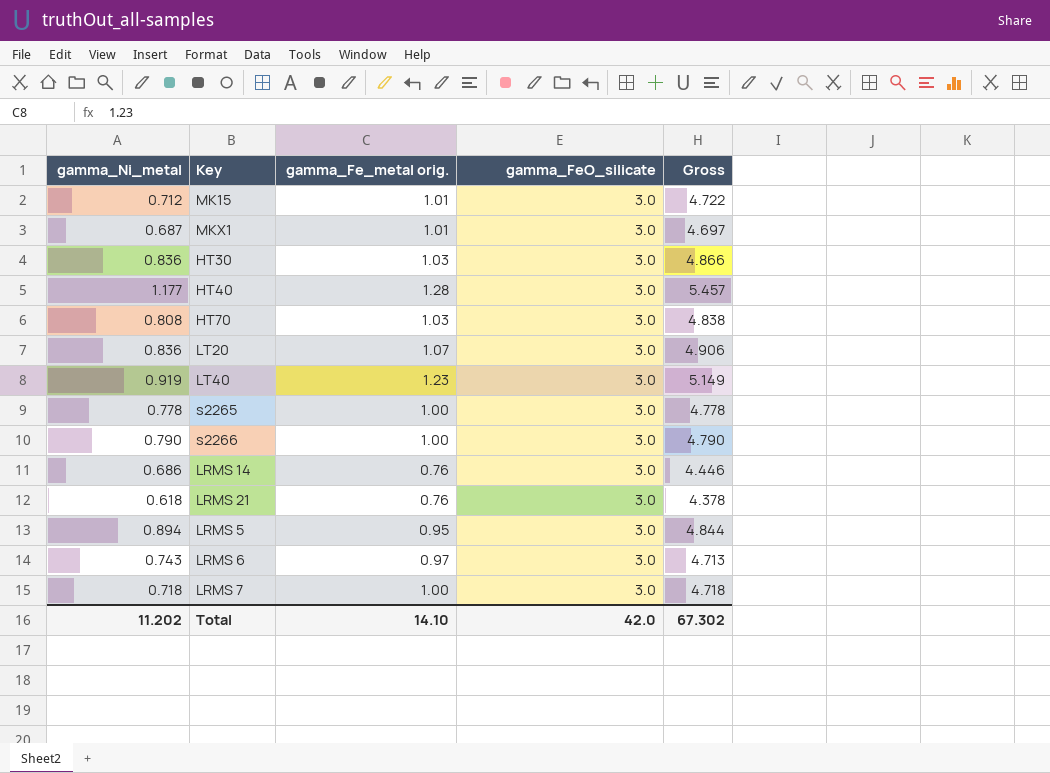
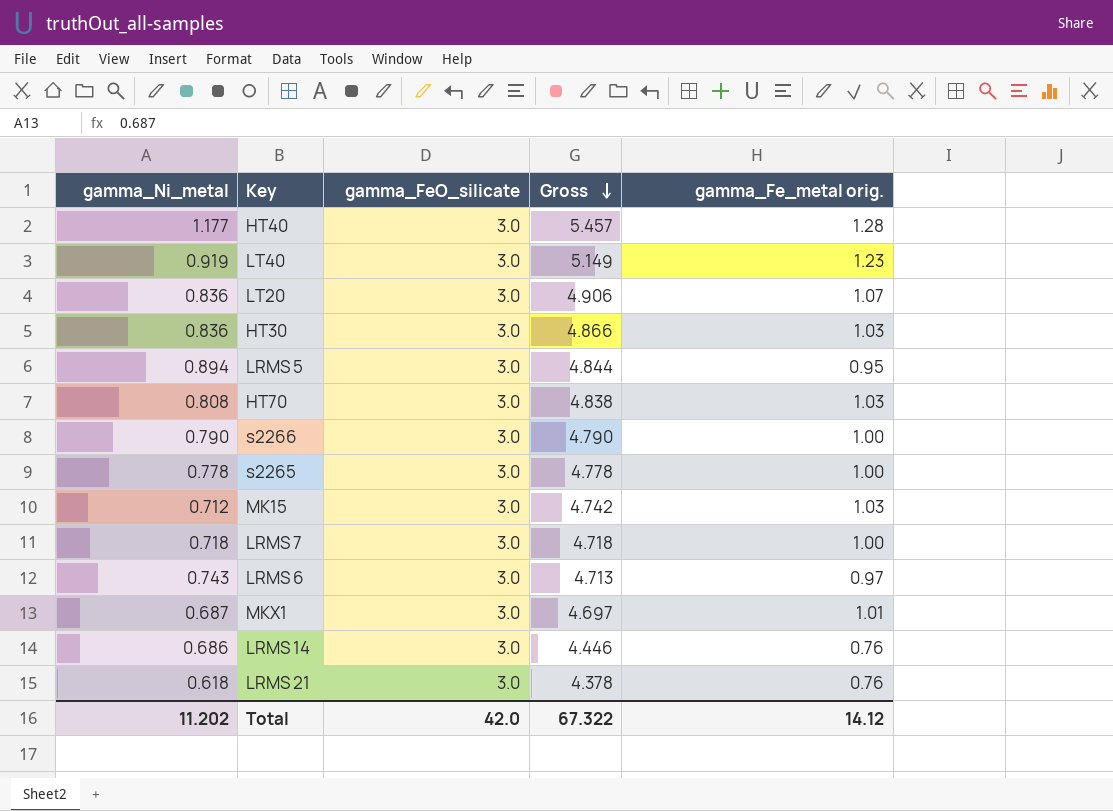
row order: none -> Gross descending
column gamma_Fe_metal orig. | position: 3 -> 5
MK15 | Gross: 4.722 -> 4.742
MK15 | gamma_Fe_metal orig.: 1.01 -> 1.03
Total | Gross: 67.302 -> 67.322
Total | gamma_Fe_metal orig.: 14.10 -> 14.12

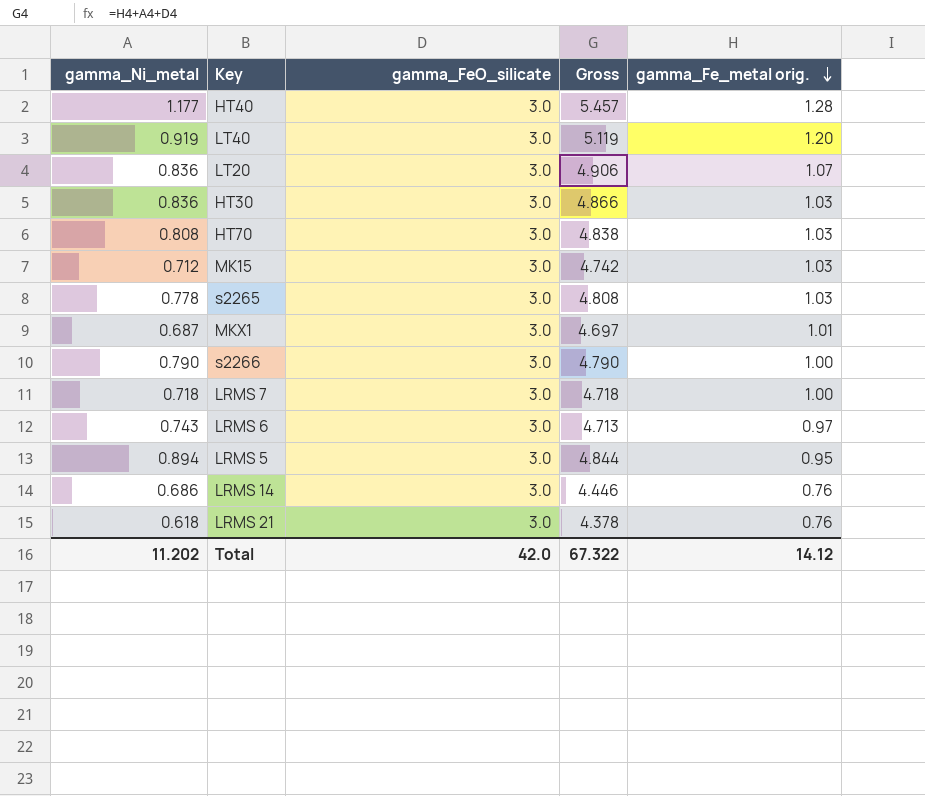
row order: Gross descending -> gamma_Fe_metal orig. descending
LT40 | Gross: 5.149 -> 5.119
LT40 | gamma_Fe_metal orig.: 1.23 -> 1.20
s2265 | Gross: 4.778 -> 4.808
s2265 | gamma_Fe_metal orig.: 1.00 -> 1.03

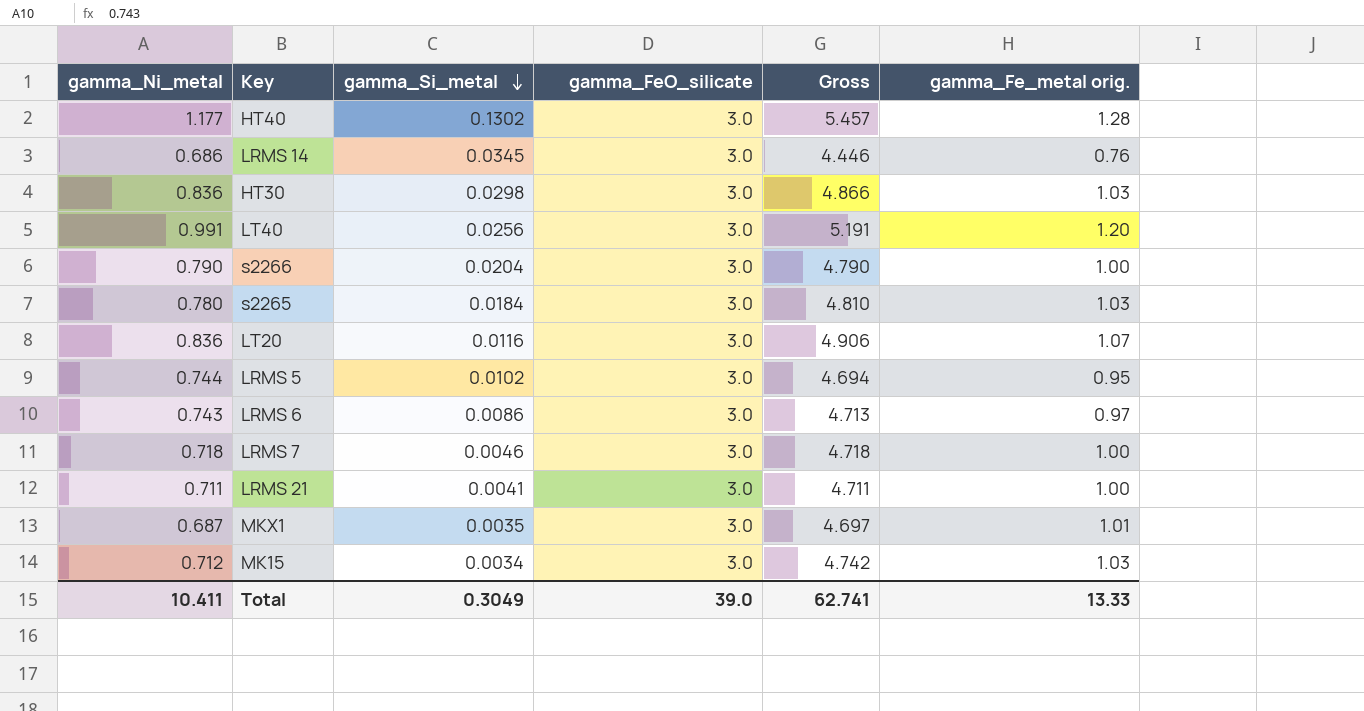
row order: gamma_Fe_metal orig. descending -> gamma_Si_metal descending
column gamma_Si_metal | position: none -> 3
row HT70: 0.808 | 3.0 | 4.838 | 1.03 -> none
LT40 | gamma_Ni_metal: 0.919 -> 0.991
LT40 | Gross: 5.119 -> 5.191
s2265 | gamma_Ni_metal: 0.778 -> 0.780
s2265 | Gross: 4.808 -> 4.810
LRMS 5 | gamma_Ni_metal: 0.894 -> 0.744
LRMS 5 | Gross: 4.844 -> 4.694
LRMS 21 | gamma_Ni_metal: 0.618 -> 0.711
LRMS 21 | Gross: 4.378 -> 4.711
LRMS 21 | gamma_Fe_metal orig.: 0.76 -> 1.00
Total | gamma_Ni_metal: 11.202 -> 10.411
Total | gamma_FeO_silicate: 42.0 -> 39.0
Total | Gross: 67.322 -> 62.741
Total | gamma_Fe_metal orig.: 14.12 -> 13.33

